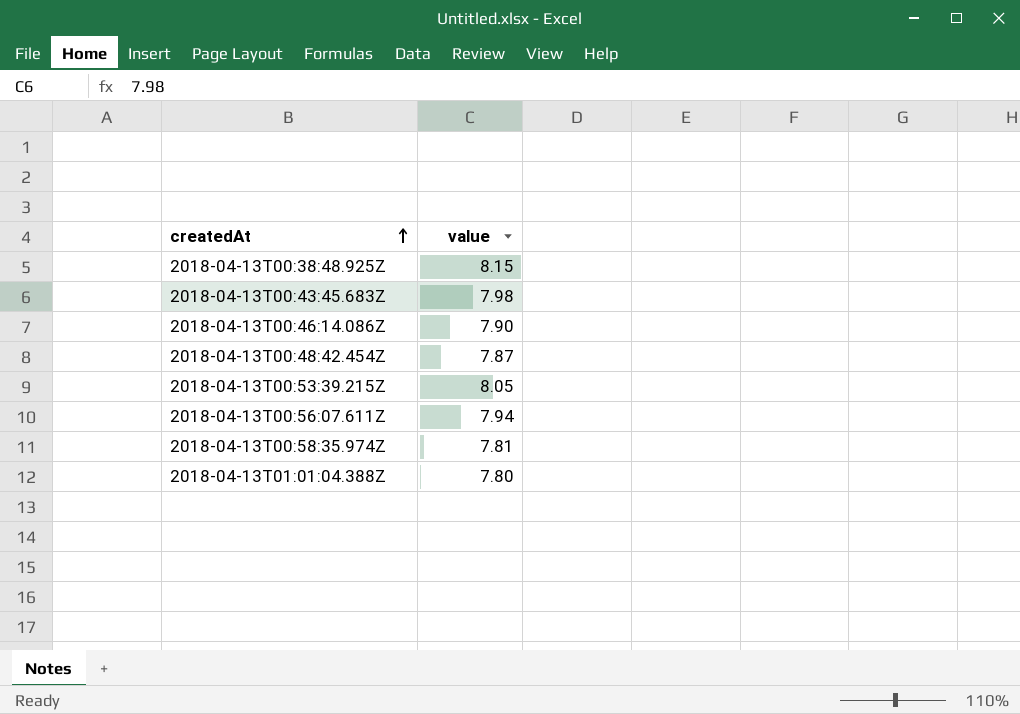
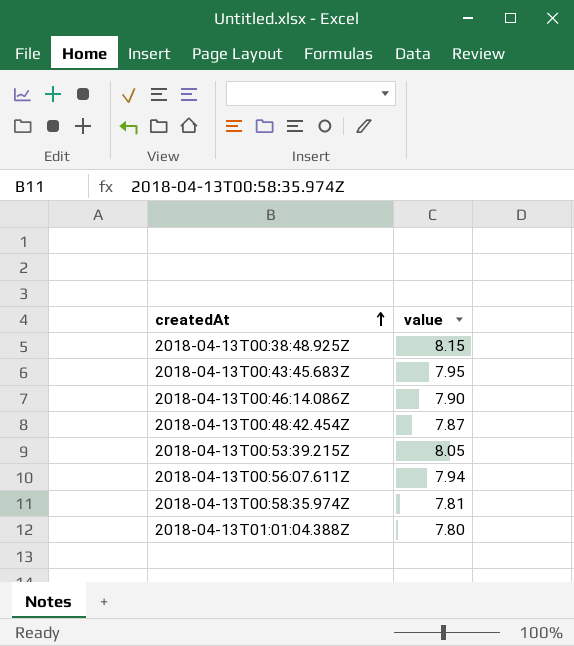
2018-04-13T00:43:45.683Z | value: 7.98 -> 7.95

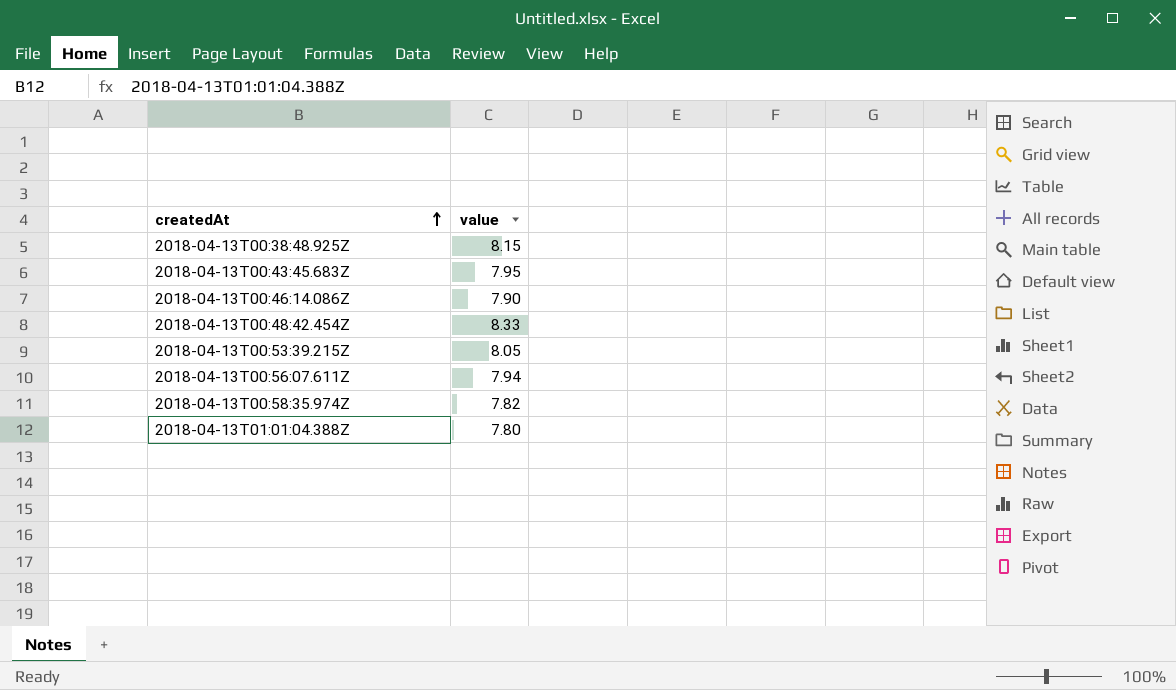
2018-04-13T00:48:42.454Z | value: 7.87 -> 8.33
2018-04-13T00:58:35.974Z | value: 7.81 -> 7.82

